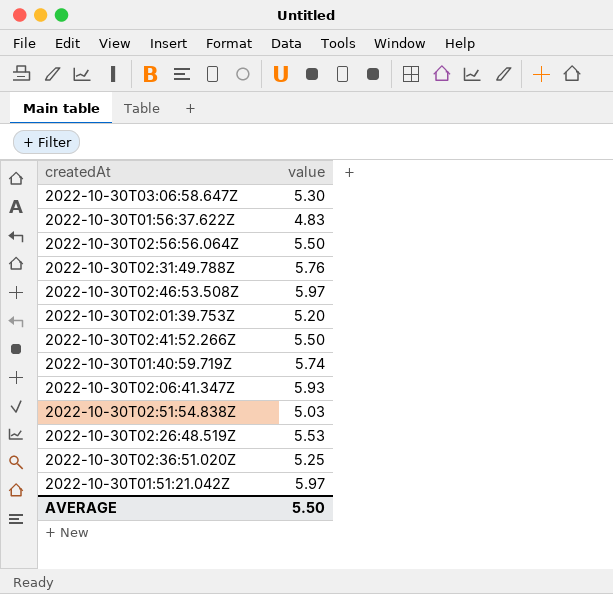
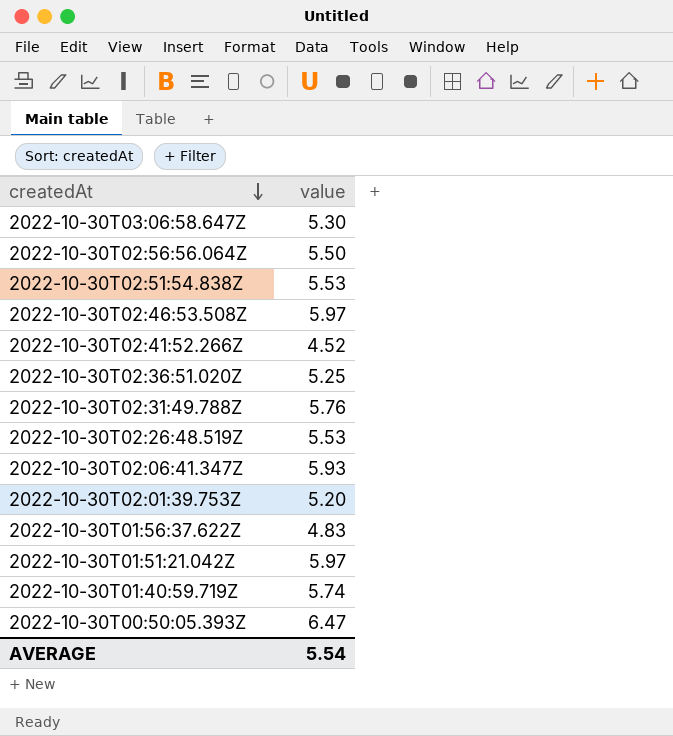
row order: none -> createdAt descending
2022-10-30T02:51:54.838Z | value: 5.03 -> 5.53
2022-10-30T02:41:52.266Z | value: 5.50 -> 4.52
row 2022-10-30T00:50:05.393Z: none -> 6.47
AVERAGE | value: 5.50 -> 5.54

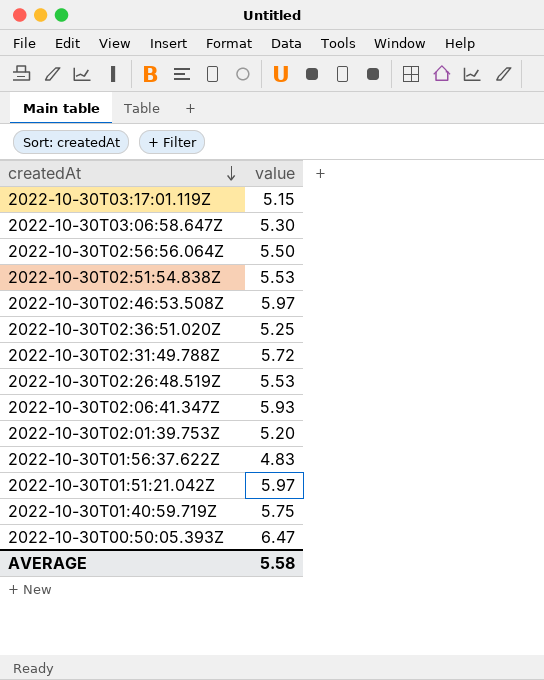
row 2022-10-30T02:41:52.266Z: 4.52 -> none
row 2022-10-30T03:17:01.119Z: none -> 5.15
2022-10-30T02:31:49.788Z | value: 5.76 -> 5.72
2022-10-30T01:40:59.719Z | value: 5.74 -> 5.75
AVERAGE | value: 5.54 -> 5.58

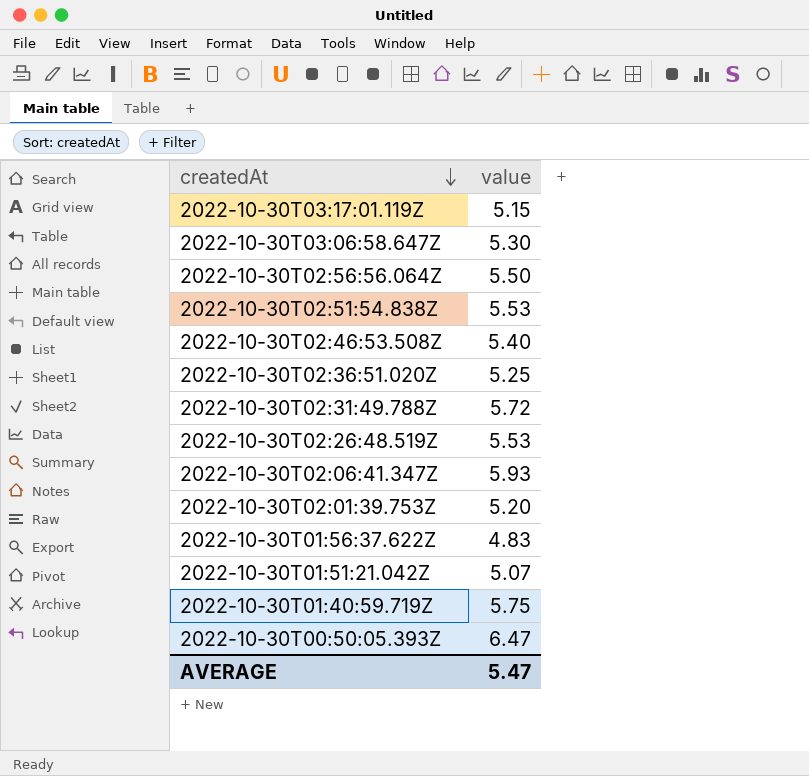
2022-10-30T02:46:53.508Z | value: 5.97 -> 5.40
2022-10-30T01:51:21.042Z | value: 5.97 -> 5.07
AVERAGE | value: 5.58 -> 5.47

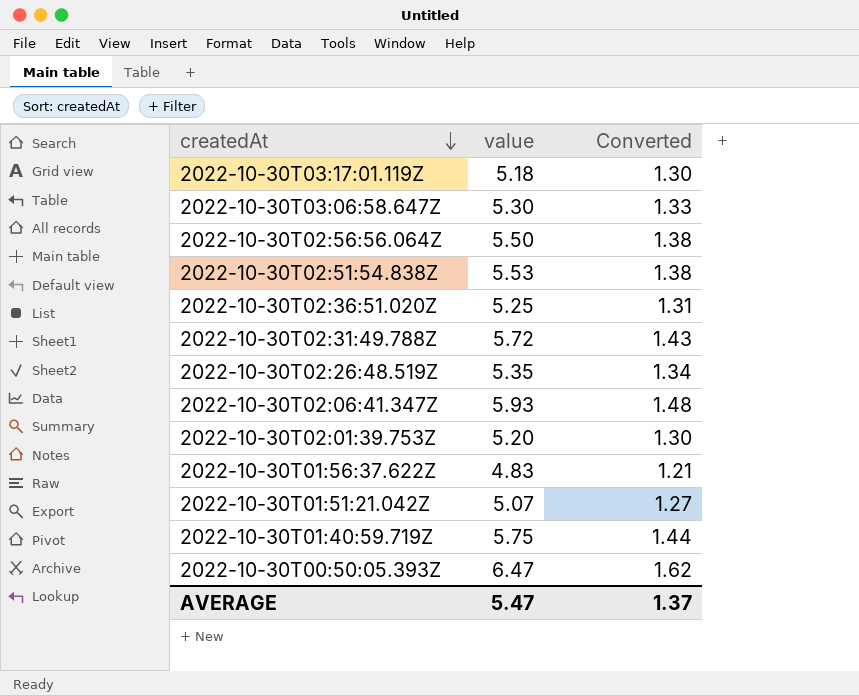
column Converted | formula: none -> [value] * 0.25
row 2022-10-30T02:46:53.508Z: 5.40 -> none
2022-10-30T03:17:01.119Z | value: 5.15 -> 5.18
2022-10-30T02:26:48.519Z | value: 5.53 -> 5.35

